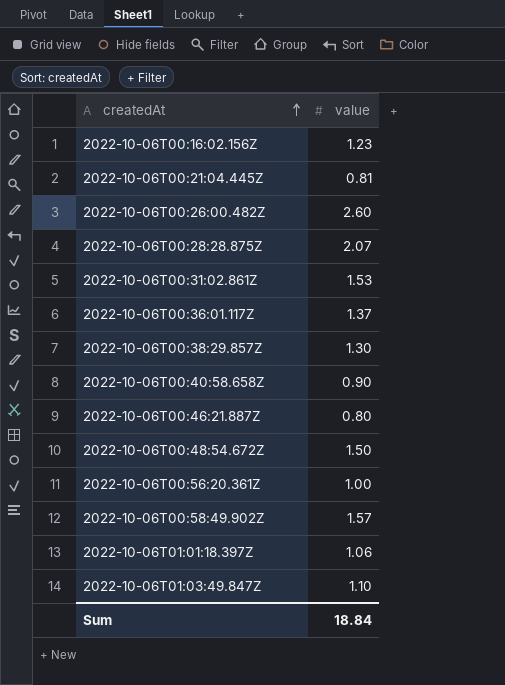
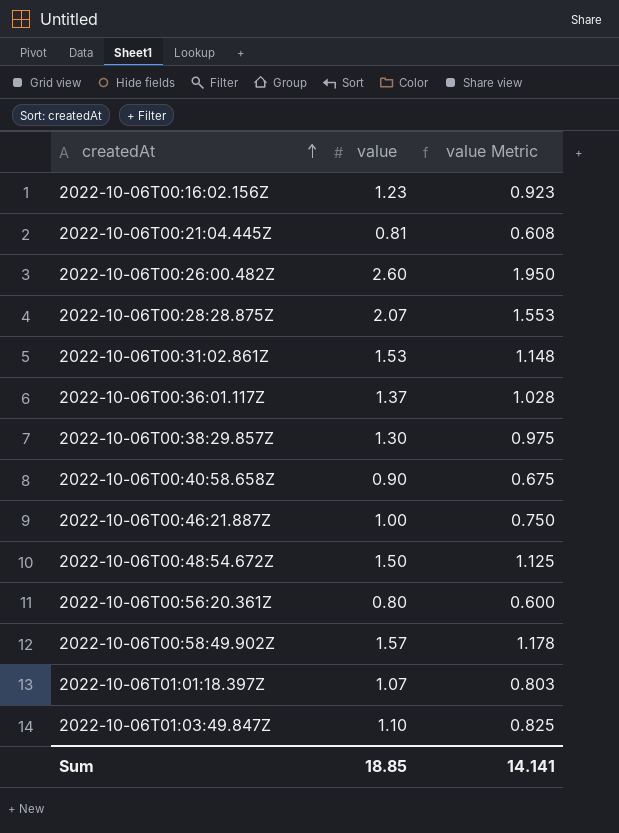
column value Metric | formula: none -> [value] * 0.75
2022-10-06T00:46:21.887Z | value: 0.80 -> 1.00
2022-10-06T00:56:20.361Z | value: 1.00 -> 0.80
2022-10-06T01:01:18.397Z | value: 1.06 -> 1.07
Sum | value: 18.84 -> 18.85

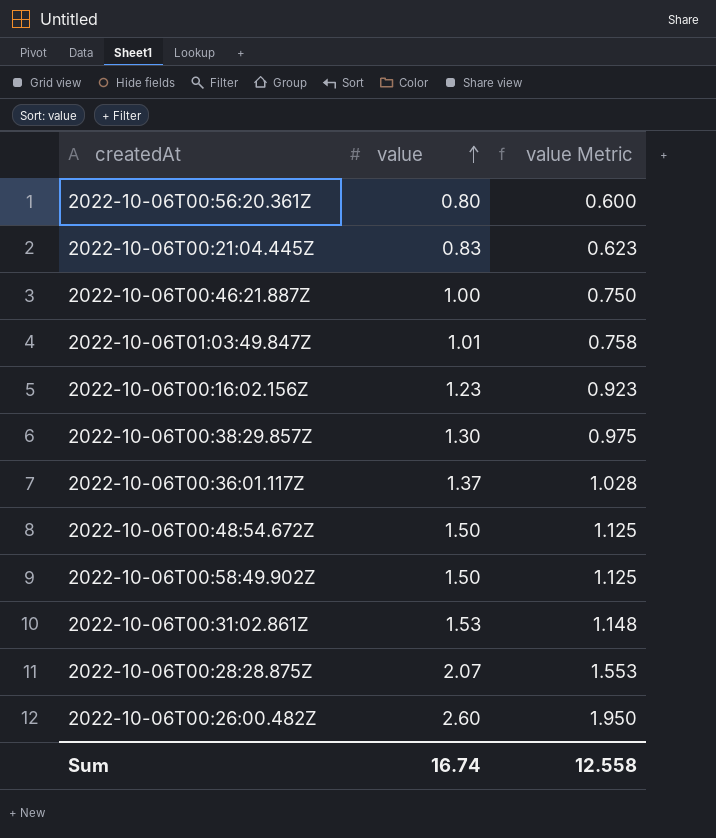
row order: createdAt ascending -> value ascending
row 2022-10-06T00:40:58.658Z: 0.90 | 0.675 -> none
row 2022-10-06T01:01:18.397Z: 1.07 | 0.803 -> none
2022-10-06T00:21:04.445Z | value: 0.81 -> 0.83
2022-10-06T00:21:04.445Z | value Metric: 0.608 -> 0.623
2022-10-06T01:03:49.847Z | value: 1.10 -> 1.01
2022-10-06T01:03:49.847Z | value Metric: 0.825 -> 0.758
2022-10-06T00:58:49.902Z | value: 1.57 -> 1.50
2022-10-06T00:58:49.902Z | value Metric: 1.178 -> 1.125
Sum | value: 18.85 -> 16.74
Sum | value Metric: 14.141 -> 12.558

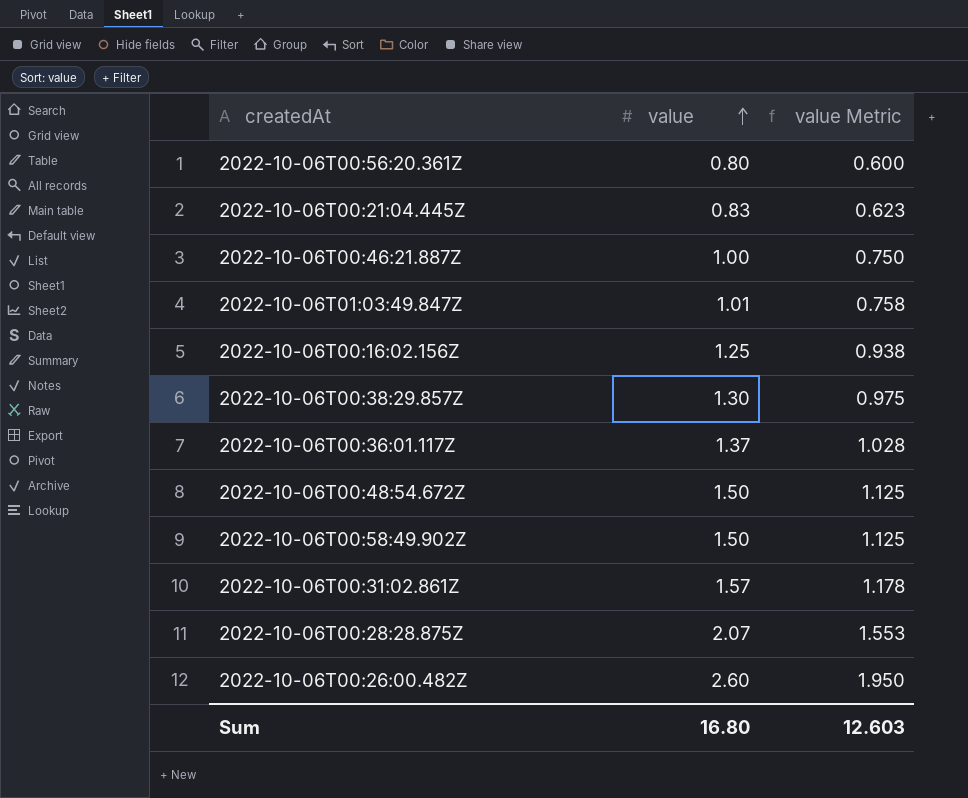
2022-10-06T00:16:02.156Z | value: 1.23 -> 1.25
2022-10-06T00:16:02.156Z | value Metric: 0.923 -> 0.938
2022-10-06T00:31:02.861Z | value: 1.53 -> 1.57
2022-10-06T00:31:02.861Z | value Metric: 1.148 -> 1.178
Sum | value: 16.74 -> 16.80
Sum | value Metric: 12.558 -> 12.603

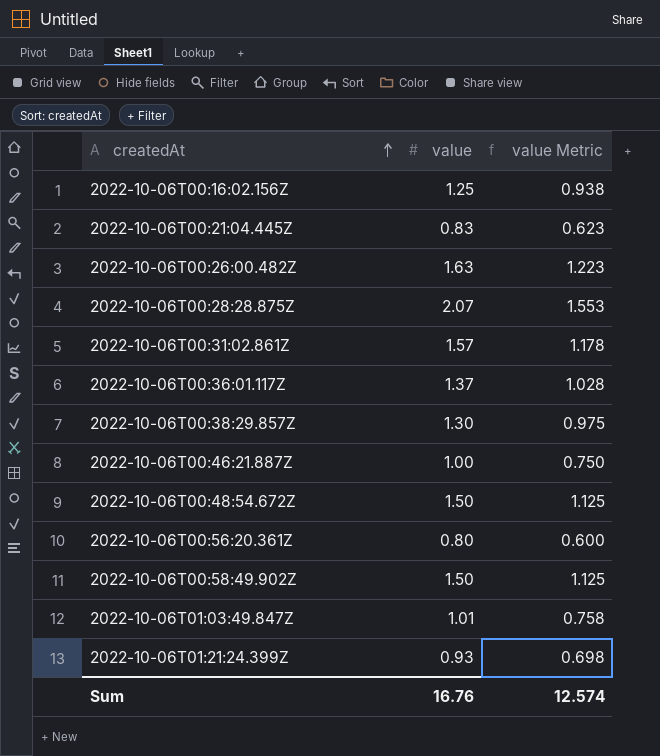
row order: value ascending -> createdAt ascending
2022-10-06T00:26:00.482Z | value: 2.60 -> 1.63
2022-10-06T00:26:00.482Z | value Metric: 1.950 -> 1.223
row 2022-10-06T01:21:24.399Z: none -> 0.93 | 0.698
Sum | value: 16.80 -> 16.76
Sum | value Metric: 12.603 -> 12.574

